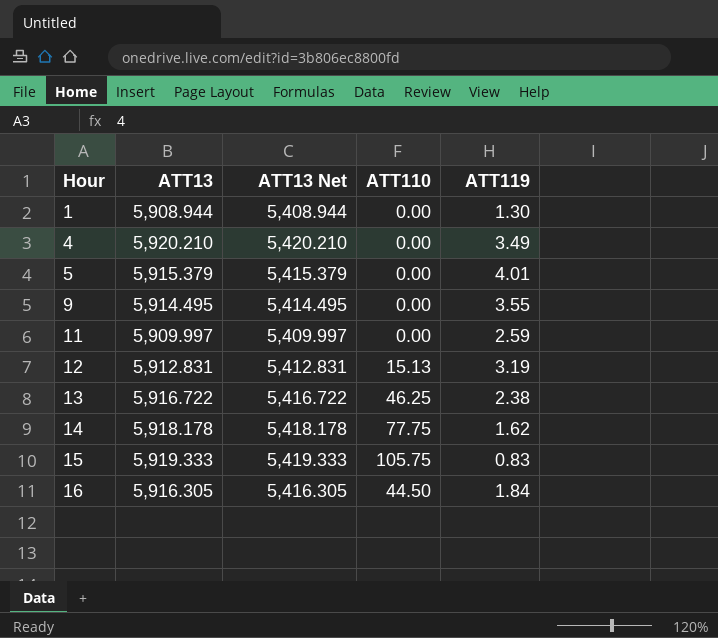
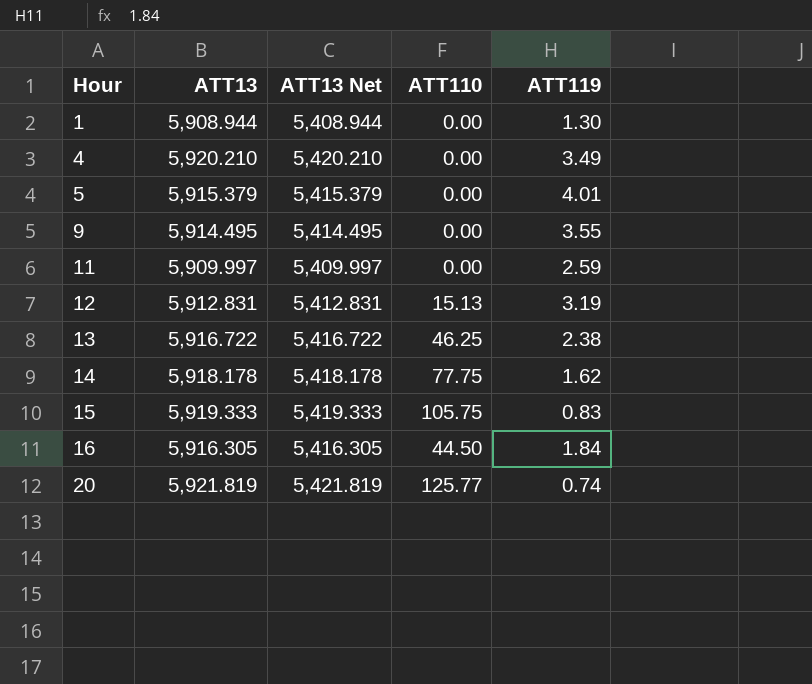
row 20: none -> 5,921.819 | 5,421.819 | 125.77 | 0.74

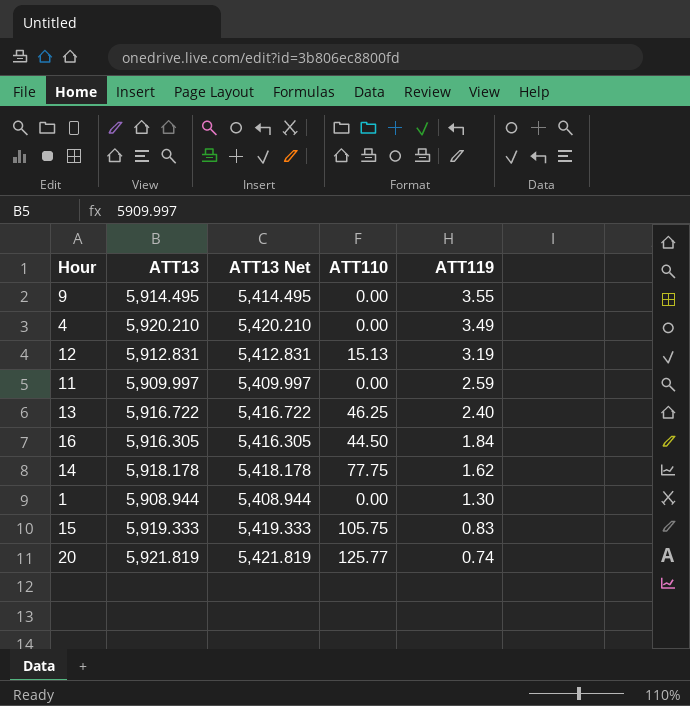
row order: Hour ascending -> ATT119 descending
row 5: 5,915.379 | 5,415.379 | 0.00 | 4.01 -> none
13 | ATT119: 2.38 -> 2.40

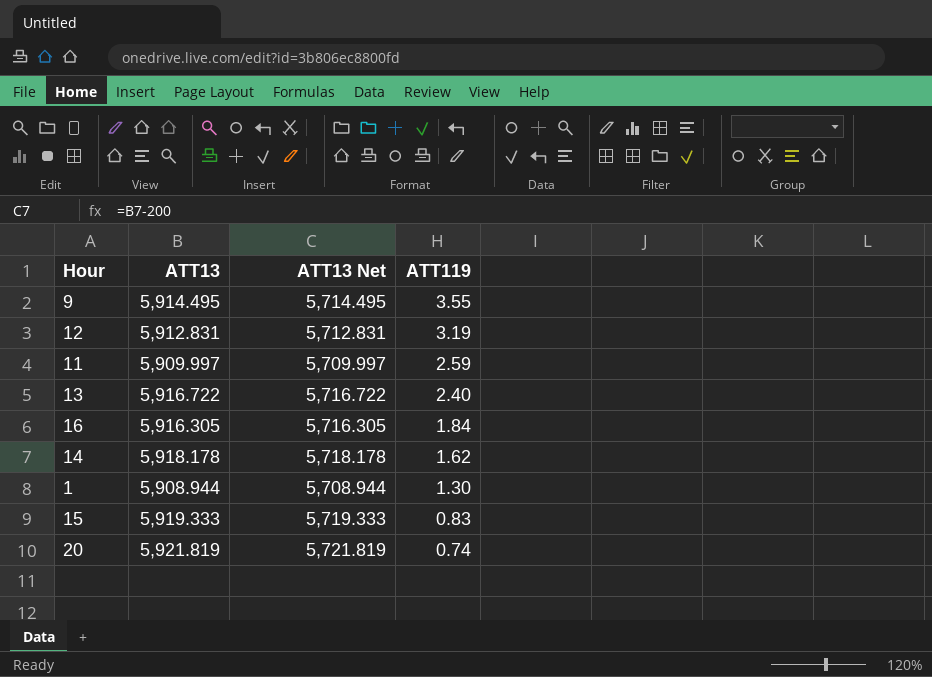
column ATT110 | position: 4 -> none
column ATT13 Net | formula: [ATT13] - 500 -> [ATT13] - 200
row 4: 5,920.210 | 5,420.210 | 0.00 | 3.49 -> none

